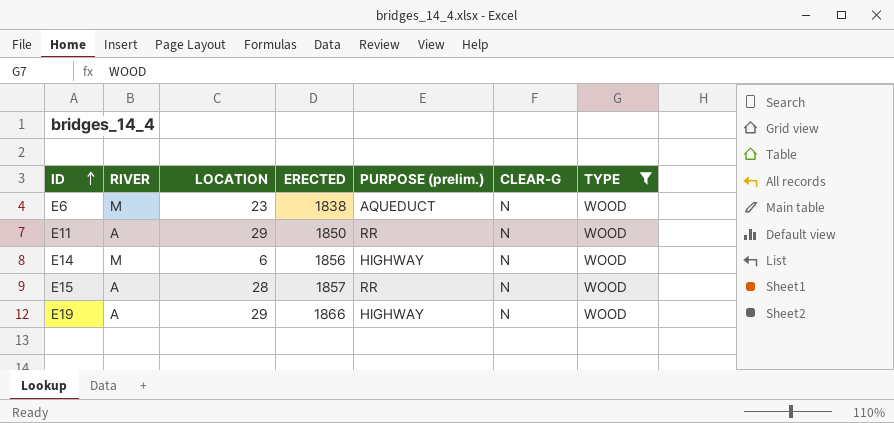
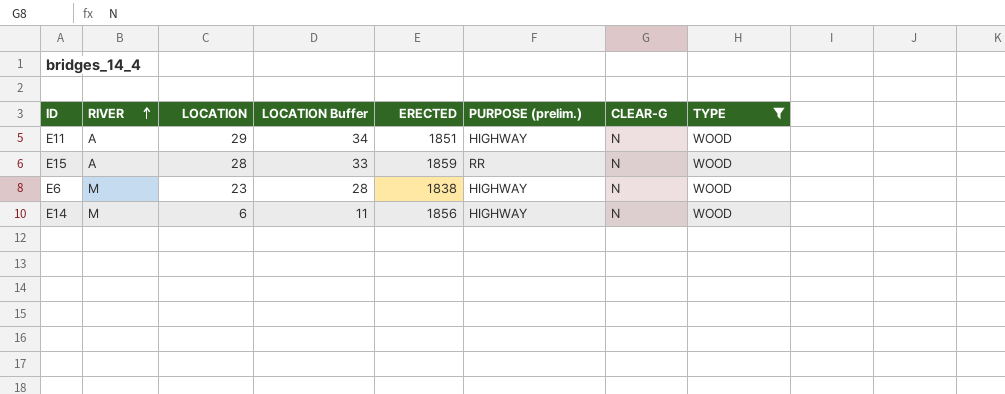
row order: ID ascending -> RIVER ascending
column LOCATION Buffer | formula: none -> [LOCATION] + 5
row E19: A | 29 | 1866 | HIGHWAY | N | WOOD -> none
E11 | ERECTED: 1850 -> 1851
E11 | PURPOSE (prelim.): RR -> HIGHWAY
E15 | ERECTED: 1857 -> 1859
E6 | PURPOSE (prelim.): AQUEDUCT -> HIGHWAY

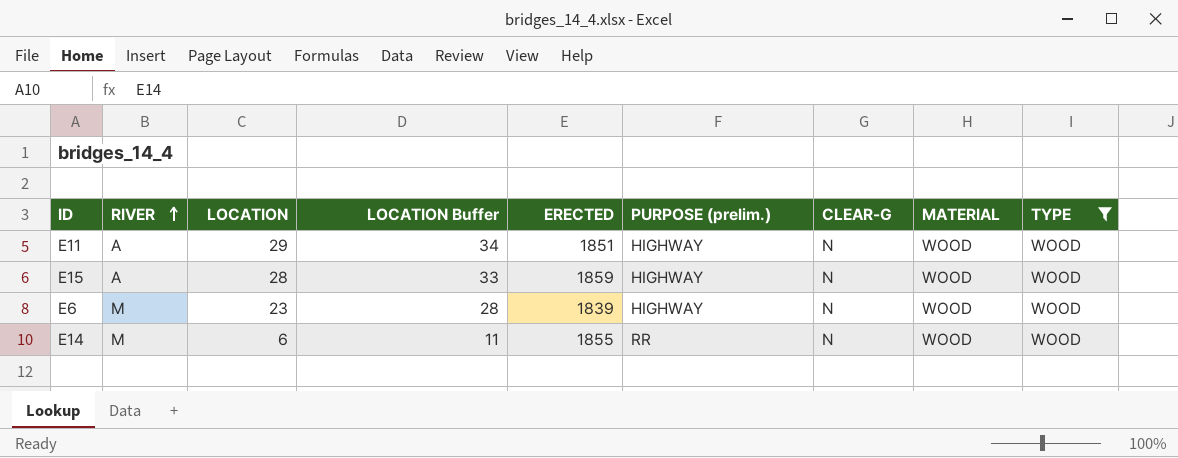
column MATERIAL | position: none -> 8
E15 | PURPOSE (prelim.): RR -> HIGHWAY
E6 | ERECTED: 1838 -> 1839
E14 | ERECTED: 1856 -> 1855
E14 | PURPOSE (prelim.): HIGHWAY -> RR

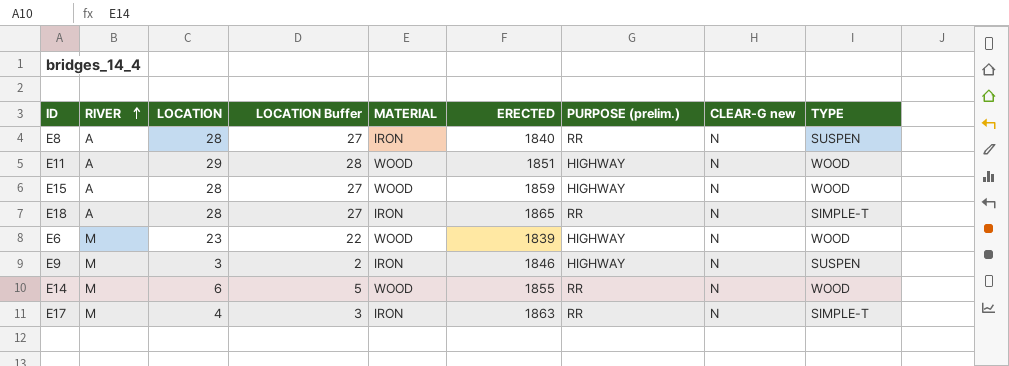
filter: TYPE = WOOD -> none
column LOCATION Buffer | formula: [LOCATION] + 5 -> [LOCATION] - 1
column MATERIAL | position: 8 -> 5
column name: CLEAR-G -> CLEAR-G new

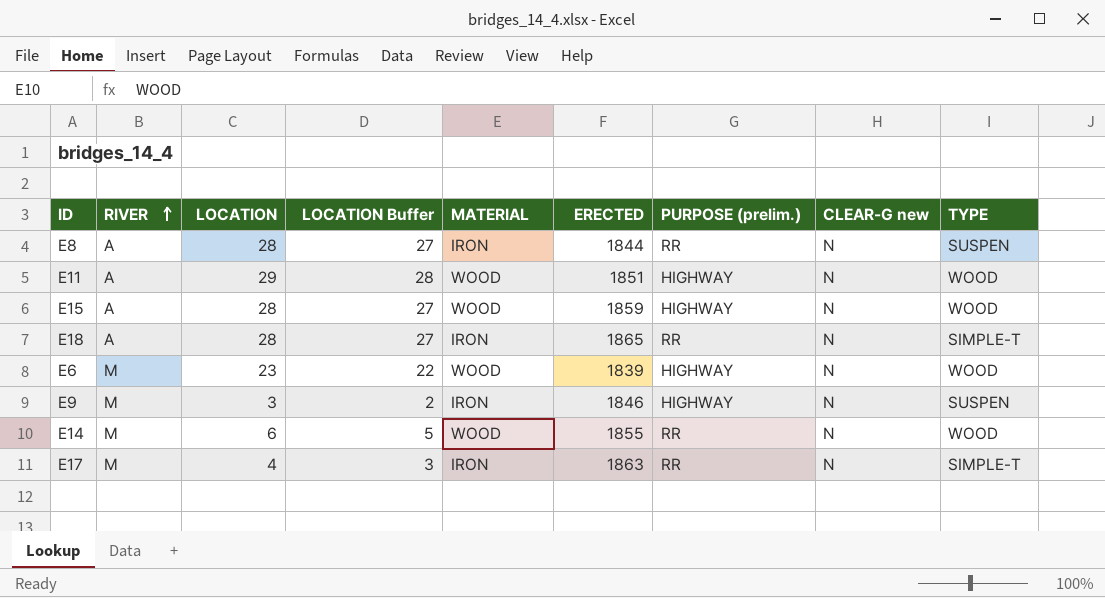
E8 | ERECTED: 1840 -> 1844

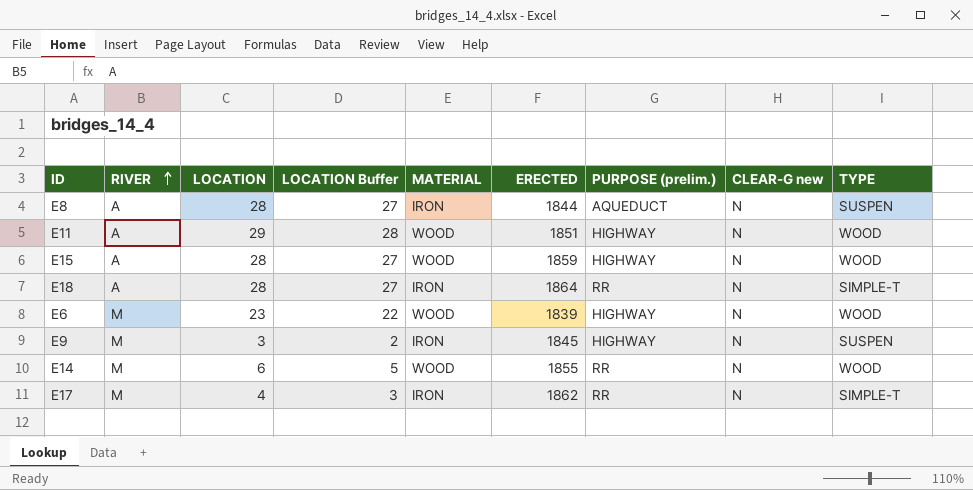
E8 | PURPOSE (prelim.): RR -> AQUEDUCT
E18 | ERECTED: 1865 -> 1864
E9 | ERECTED: 1846 -> 1845
E17 | ERECTED: 1863 -> 1862

